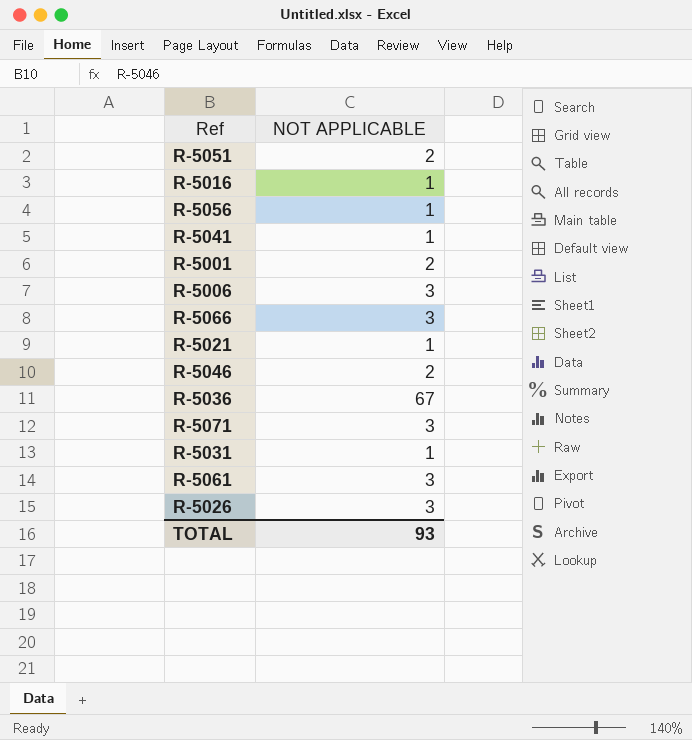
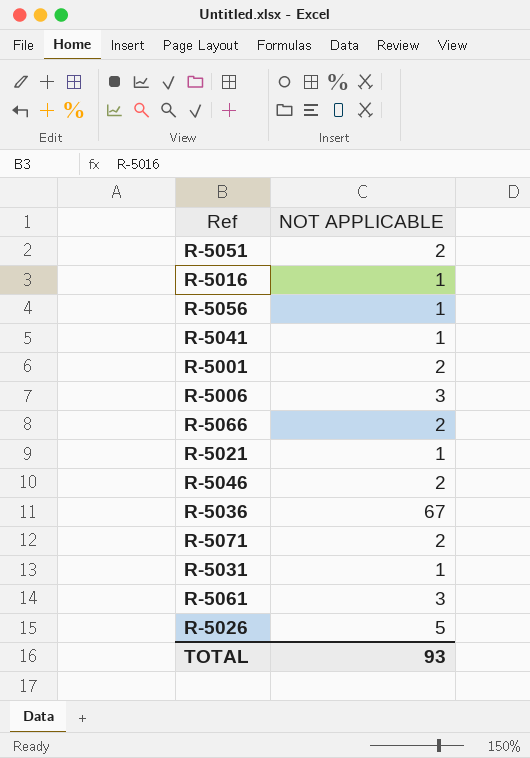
R-5066 | NOT APPLICABLE: 3 -> 2
R-5071 | NOT APPLICABLE: 3 -> 2
R-5026 | NOT APPLICABLE: 3 -> 5

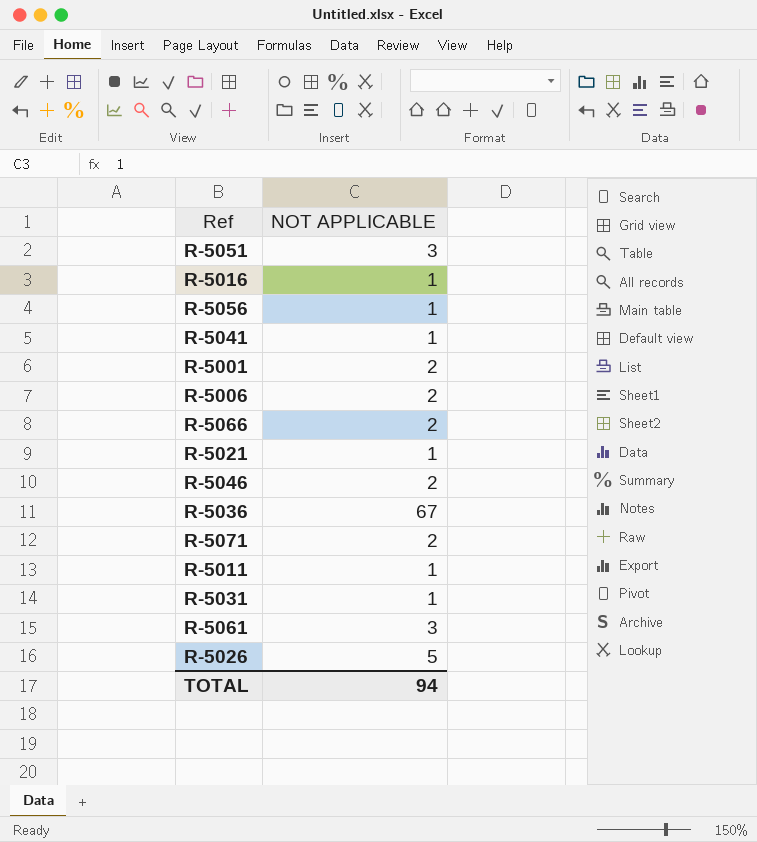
R-5051 | NOT APPLICABLE: 2 -> 3
R-5006 | NOT APPLICABLE: 3 -> 2
row R-5011: none -> 1
TOTAL | NOT APPLICABLE: 93 -> 94

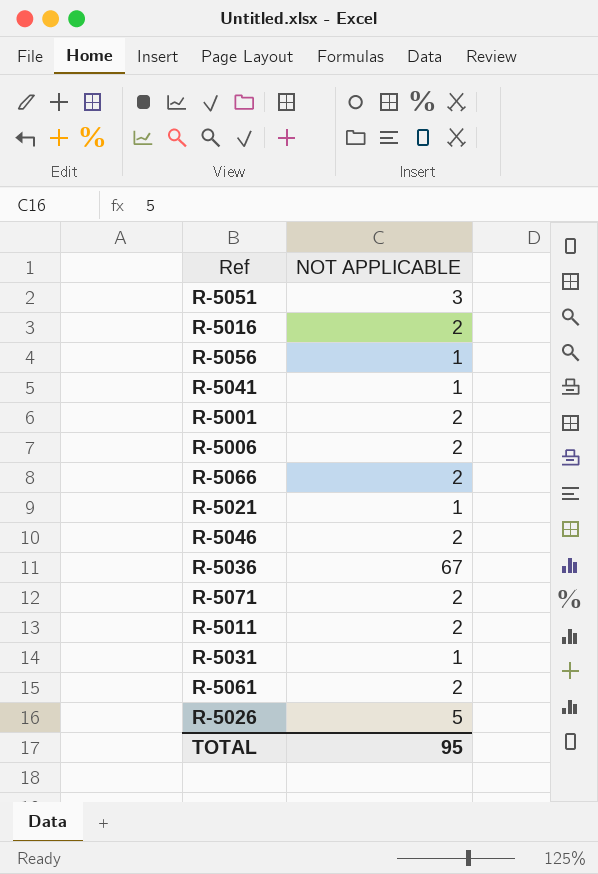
R-5016 | NOT APPLICABLE: 1 -> 2
R-5011 | NOT APPLICABLE: 1 -> 2
R-5061 | NOT APPLICABLE: 3 -> 2
TOTAL | NOT APPLICABLE: 94 -> 95

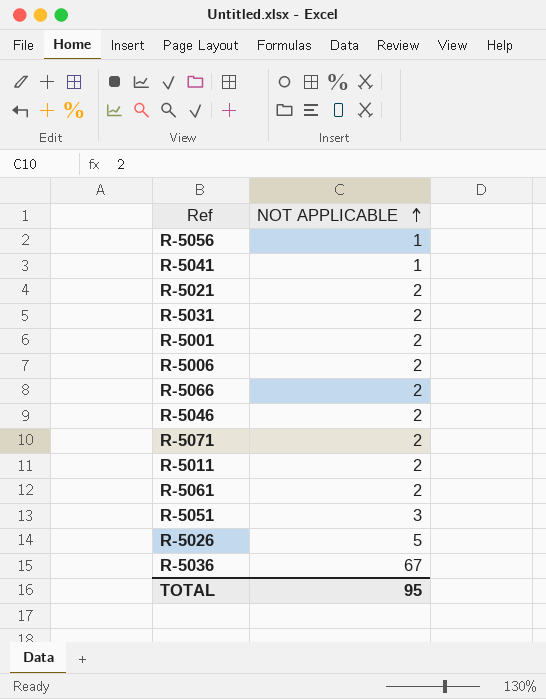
row order: none -> NOT APPLICABLE ascending
row R-5016: 2 -> none
R-5021 | NOT APPLICABLE: 1 -> 2
R-5031 | NOT APPLICABLE: 1 -> 2

